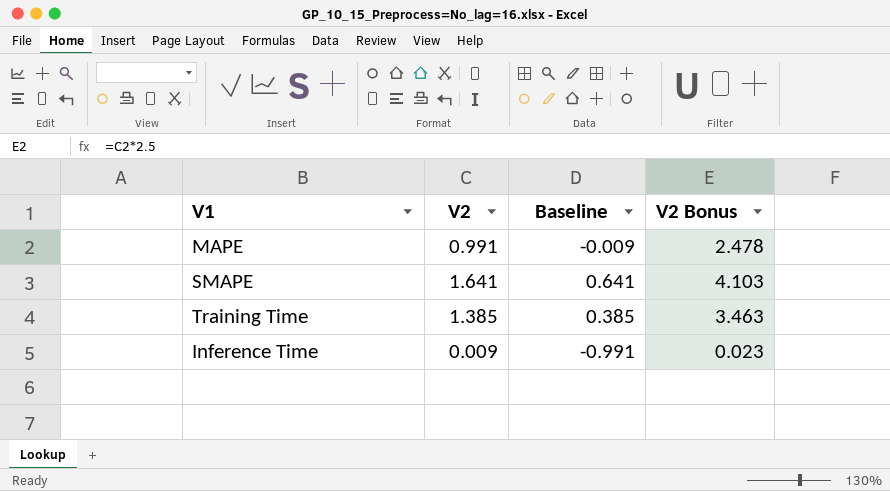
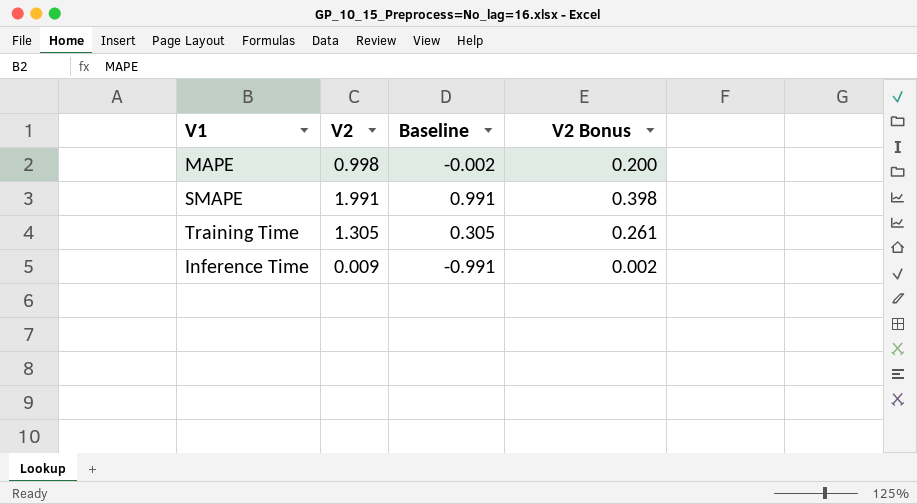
column V2 Bonus | formula: [V2] * 2.5 -> [V2] * 0.2
MAPE | V2: 0.991 -> 0.998
MAPE | Baseline: -0.009 -> -0.002
SMAPE | V2: 1.641 -> 1.991
SMAPE | Baseline: 0.641 -> 0.991
Training Time | V2: 1.385 -> 1.305
Training Time | Baseline: 0.385 -> 0.305

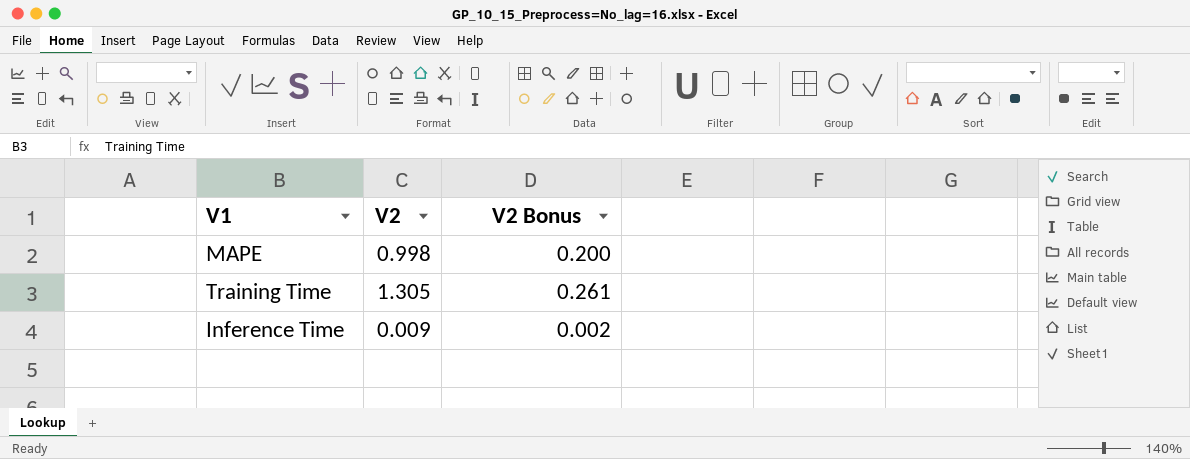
column Baseline | formula: [V2] - 1 -> none
row SMAPE: 1.991 | 0.991 | 0.398 -> none

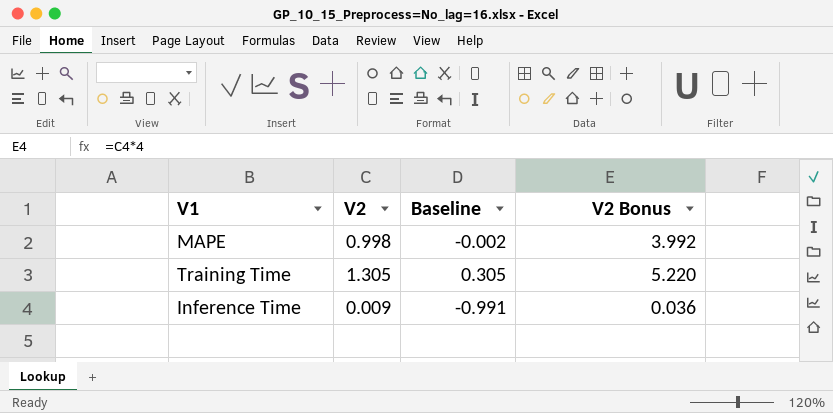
column Baseline | formula: none -> [V2] - 1
column V2 Bonus | formula: [V2] * 0.2 -> [V2] * 4

